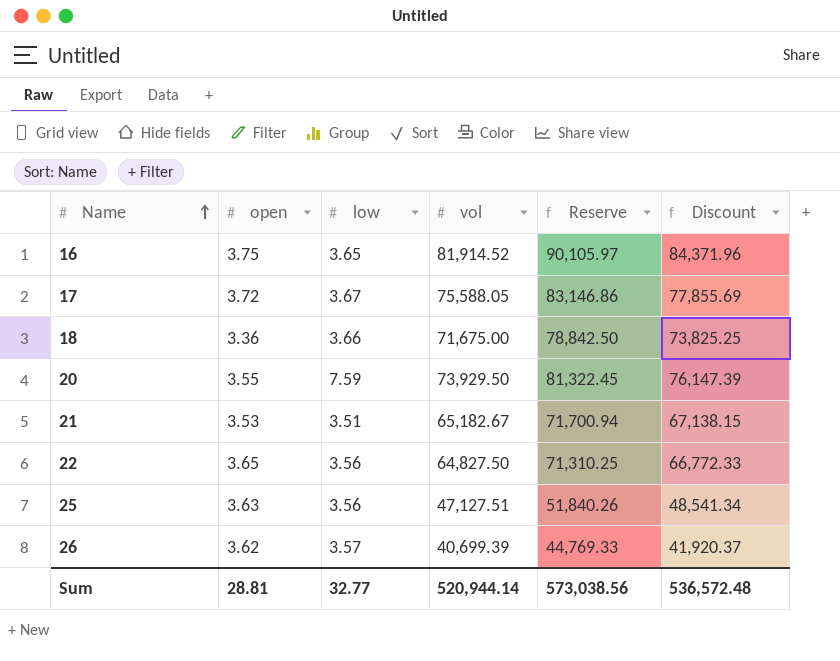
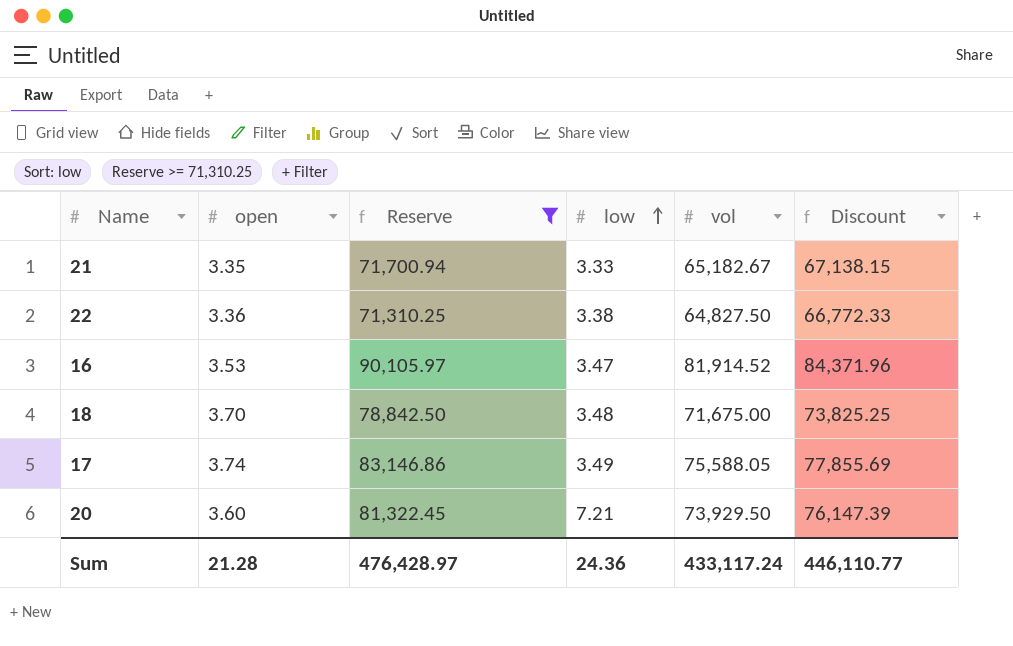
filter: none -> Reserve >= 71,310.25
row order: Name ascending -> low ascending
column Reserve | position: 5 -> 3
21 | open: 3.53 -> 3.35
21 | low: 3.51 -> 3.33
22 | open: 3.65 -> 3.36
22 | low: 3.56 -> 3.38
16 | open: 3.75 -> 3.53
16 | low: 3.65 -> 3.47
18 | open: 3.36 -> 3.70
18 | low: 3.66 -> 3.48
17 | open: 3.72 -> 3.74
17 | low: 3.67 -> 3.49
20 | open: 3.55 -> 3.60
20 | low: 7.59 -> 7.21
Sum | open: 28.81 -> 21.28
Sum | Reserve: 573,038.56 -> 476,428.97
Sum | low: 32.77 -> 24.36
Sum | vol: 520,944.14 -> 433,117.24
Sum | Discount: 536,572.48 -> 446,110.77

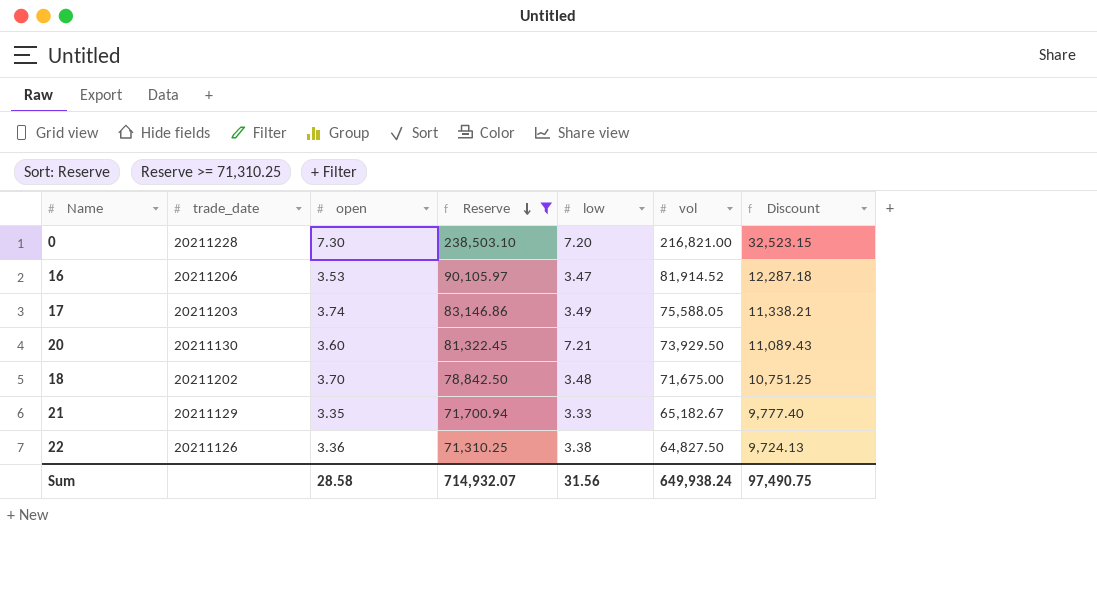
row order: low ascending -> Reserve descending
column trade_date | position: none -> 2
column Discount | formula: [vol] * 1.03 -> [vol] * 0.15
row 0: none -> 20211228 | 7.30 | 238,503.10 | 7.20 | 216,821.00 | 32,523.15
Sum | open: 21.28 -> 28.58
Sum | Reserve: 476,428.97 -> 714,932.07
Sum | low: 24.36 -> 31.56
Sum | vol: 433,117.24 -> 649,938.24
Sum | Discount: 446,110.77 -> 97,490.75

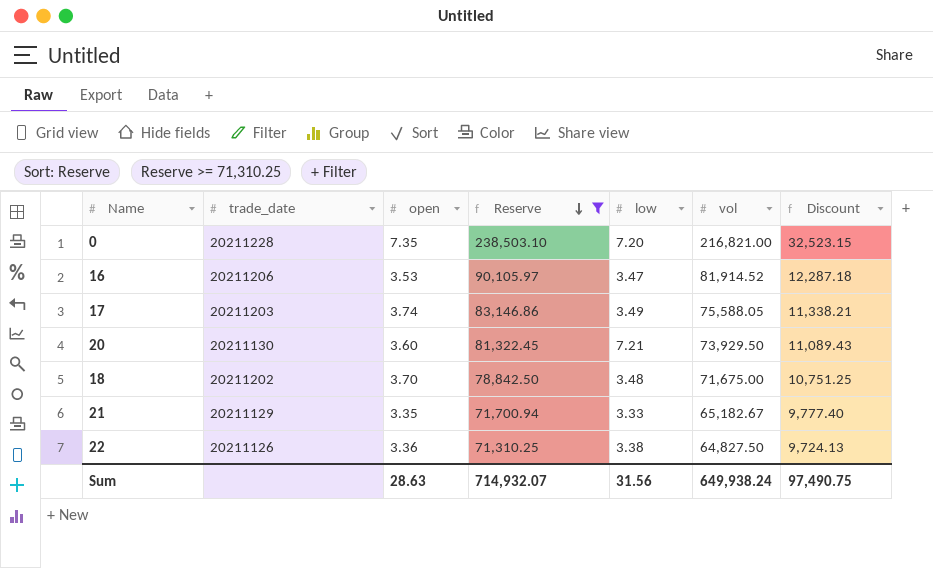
0 | open: 7.30 -> 7.35
Sum | open: 28.58 -> 28.63

